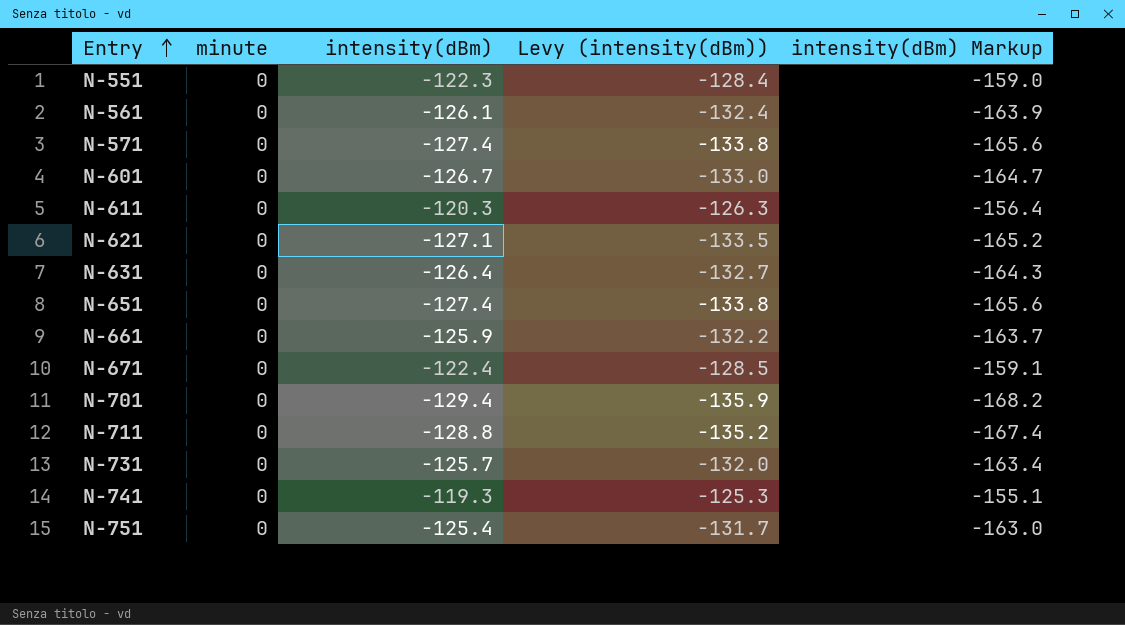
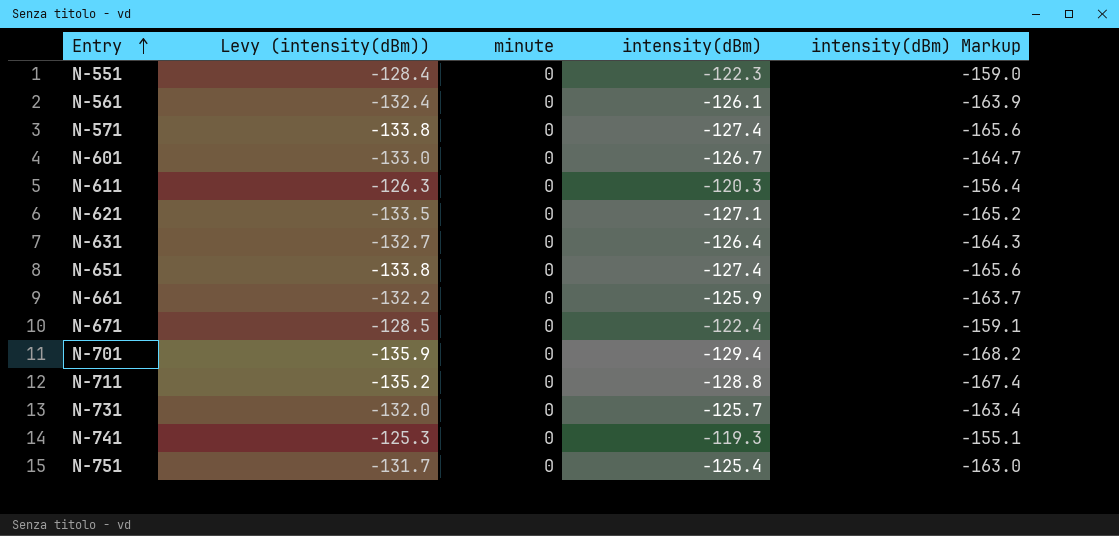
column Levy (intensity(dBm)) | position: 4 -> 2

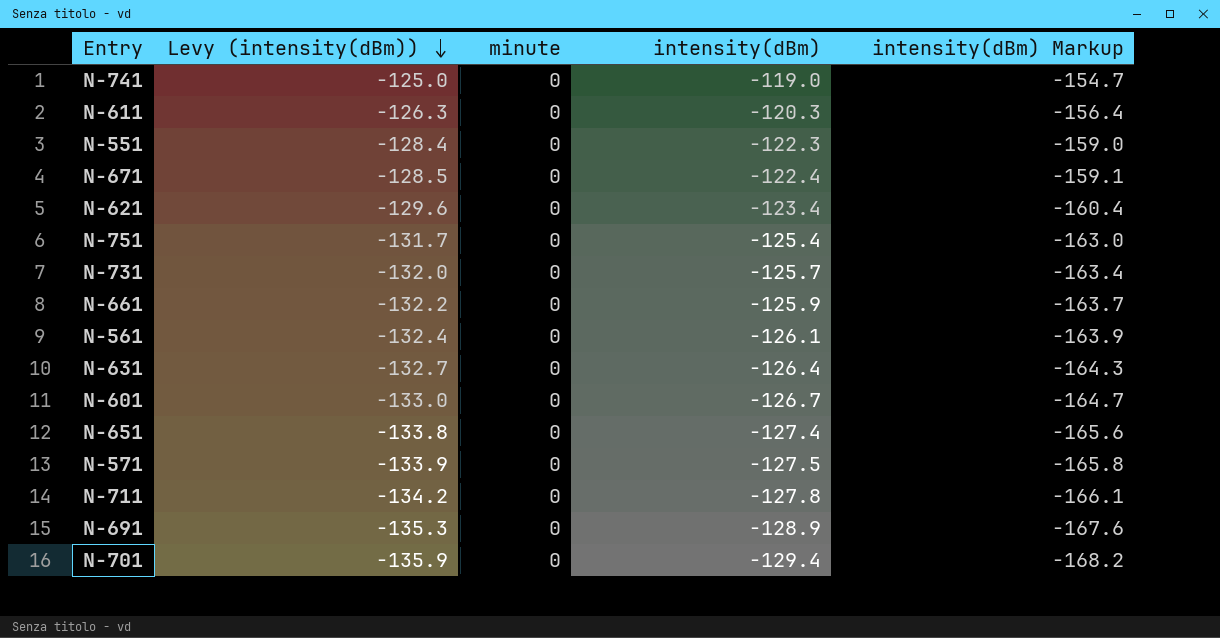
row order: Entry ascending -> Levy (intensity(dBm)) descending
N-741 | Levy (intensity(dBm)): -125.3 -> -125.0
N-741 | intensity(dBm): -119.3 -> -119.0
N-741 | intensity(dBm) Markup: -155.1 -> -154.7
N-621 | Levy (intensity(dBm)): -133.5 -> -129.6
N-621 | intensity(dBm): -127.1 -> -123.4
N-621 | intensity(dBm) Markup: -165.2 -> -160.4
N-571 | Levy (intensity(dBm)): -133.8 -> -133.9
N-571 | intensity(dBm): -127.4 -> -127.5
N-571 | intensity(dBm) Markup: -165.6 -> -165.8
N-711 | Levy (intensity(dBm)): -135.2 -> -134.2
N-711 | intensity(dBm): -128.8 -> -127.8
N-711 | intensity(dBm) Markup: -167.4 -> -166.1
row N-691: none -> -135.3 | 0 | -128.9 | -167.6

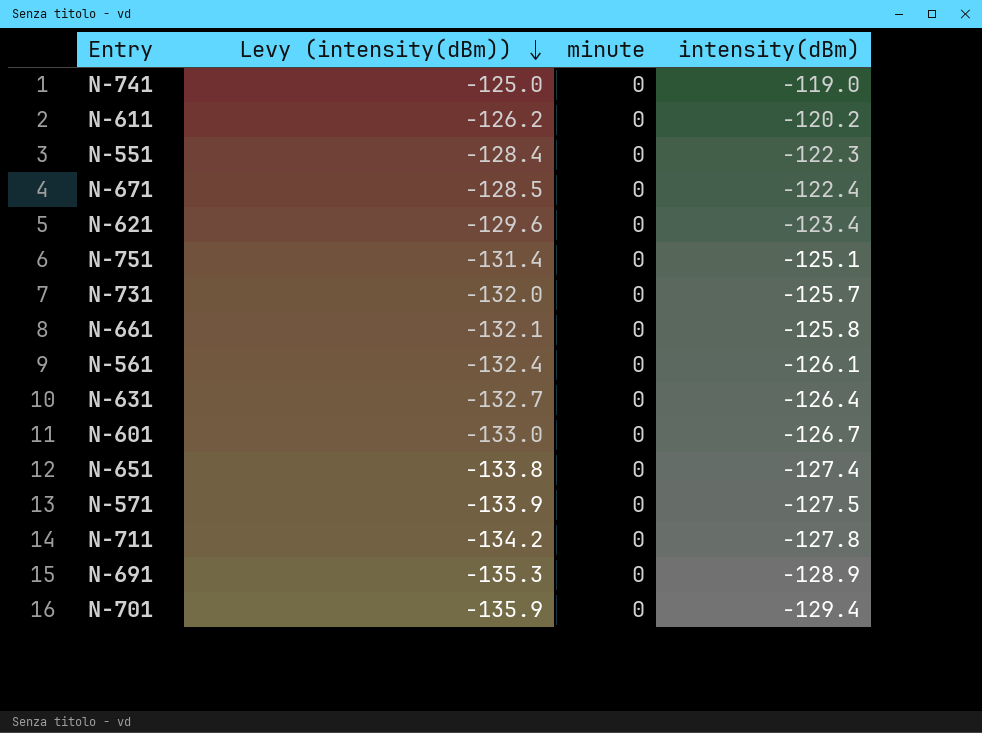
column intensity(dBm) Markup | formula: [intensity(dBm)] * 1.3 -> none
N-611 | Levy (intensity(dBm)): -126.3 -> -126.2
N-611 | intensity(dBm): -120.3 -> -120.2
N-751 | Levy (intensity(dBm)): -131.7 -> -131.4
N-751 | intensity(dBm): -125.4 -> -125.1
N-661 | Levy (intensity(dBm)): -132.2 -> -132.1
N-661 | intensity(dBm): -125.9 -> -125.8

